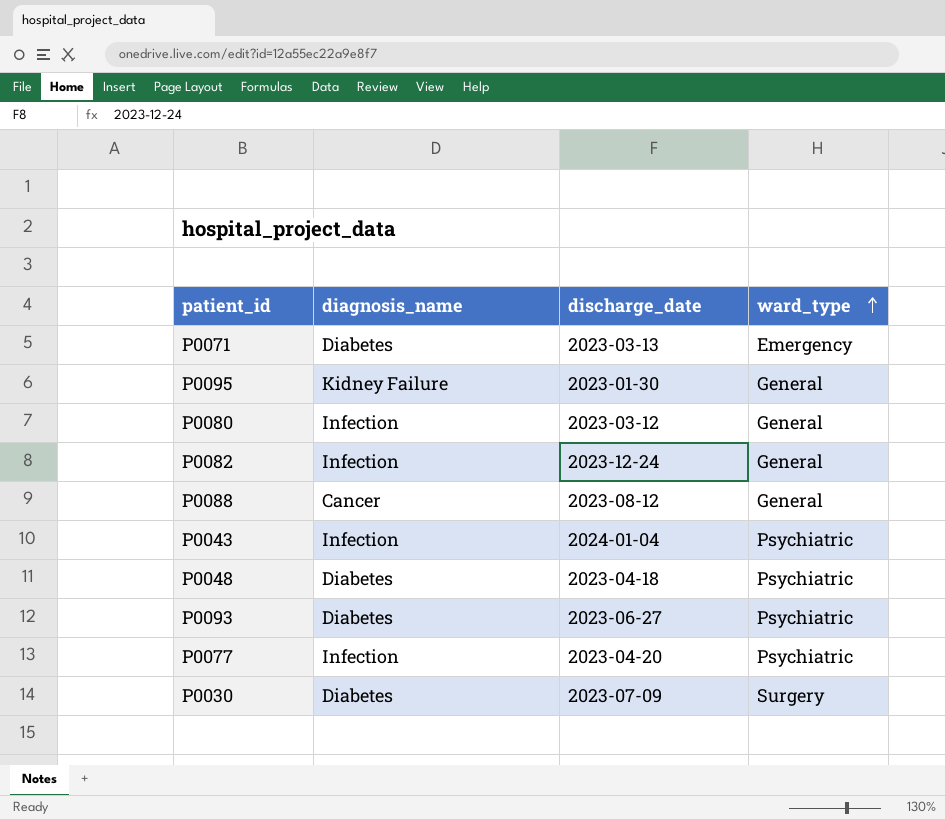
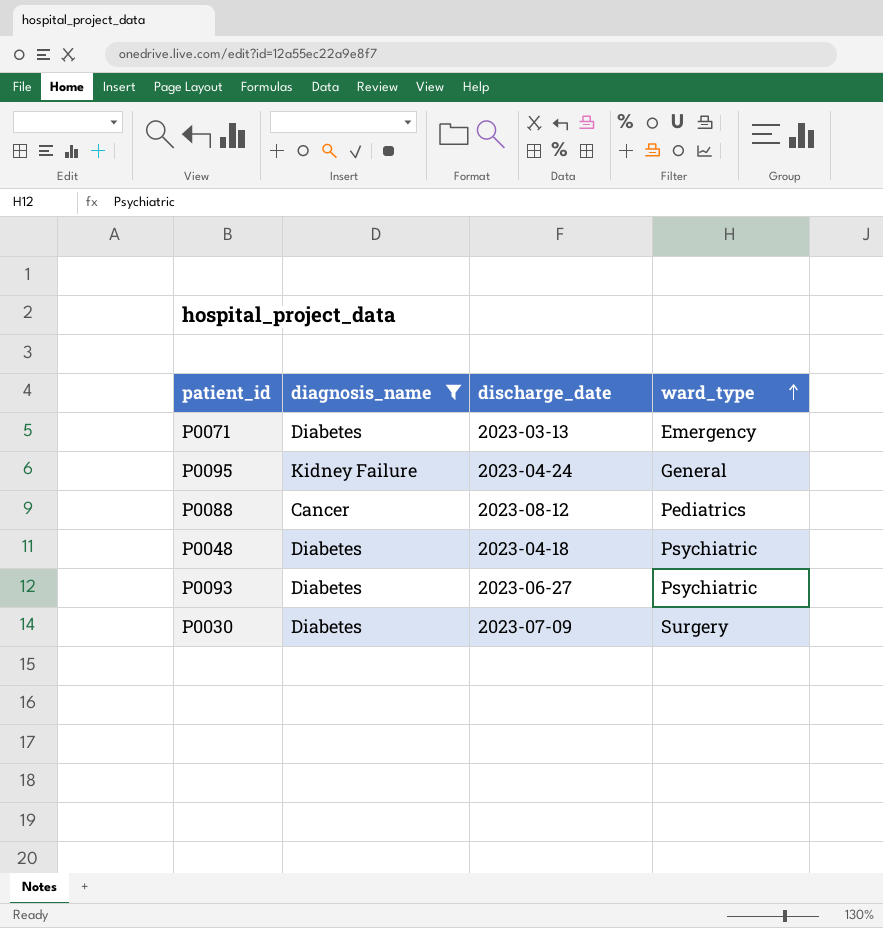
filter: none -> diagnosis_name != Infection
P0095 | discharge_date: 2023-01-30 -> 2023-04-24
P0088 | ward_type: General -> Pediatrics

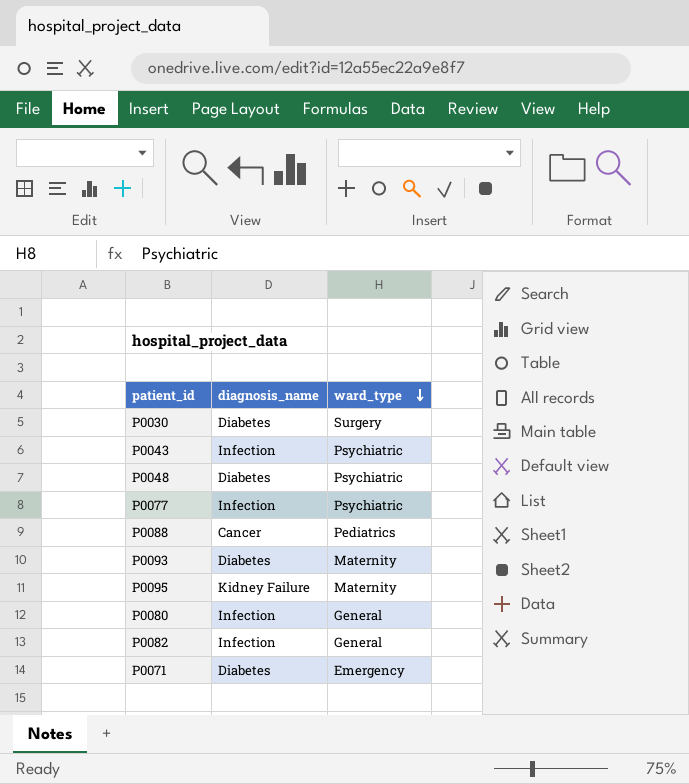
filter: diagnosis_name != Infection -> none
row order: ward_type ascending -> ward_type descending
column discharge_date | position: 3 -> none
P0093 | ward_type: Psychiatric -> Maternity
P0095 | ward_type: General -> Maternity

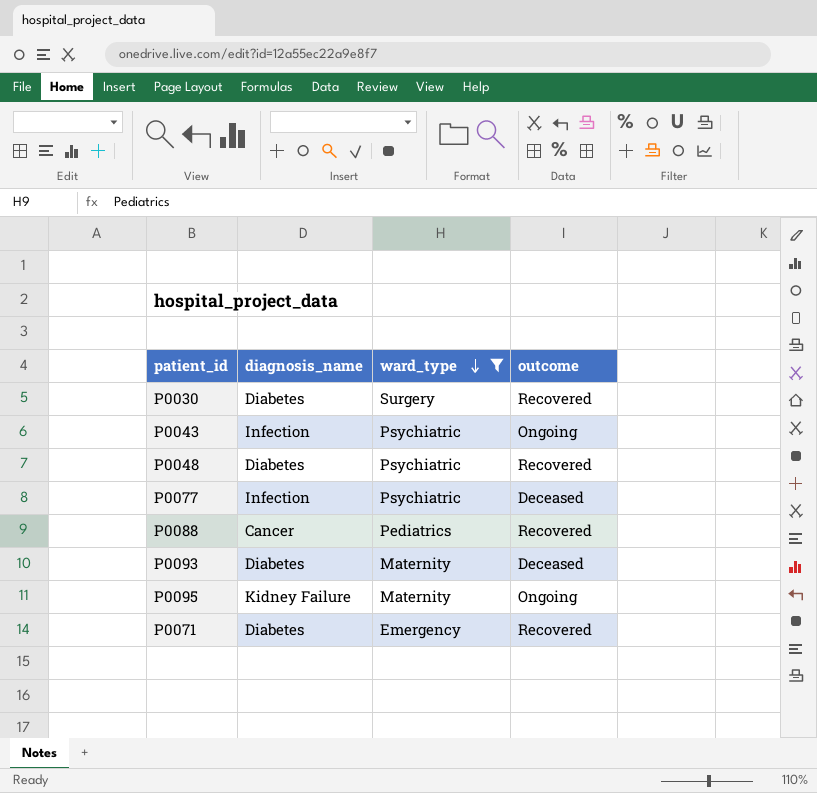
filter: none -> ward_type != General
column outcome | position: none -> 4

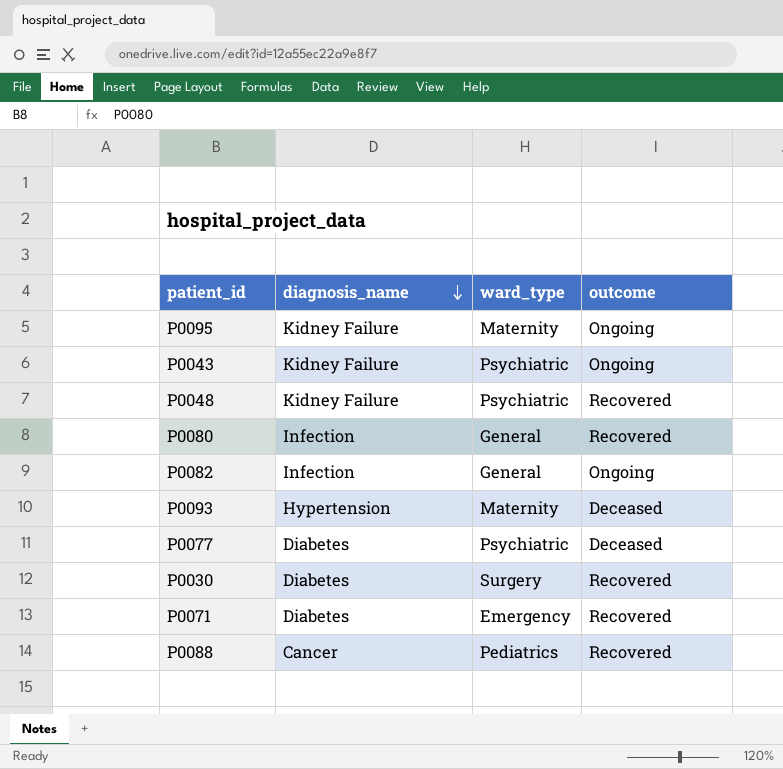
filter: ward_type != General -> none
row order: ward_type descending -> diagnosis_name descending
P0043 | diagnosis_name: Infection -> Kidney Failure
P0048 | diagnosis_name: Diabetes -> Kidney Failure
P0093 | diagnosis_name: Diabetes -> Hypertension
P0077 | diagnosis_name: Infection -> Diabetes

